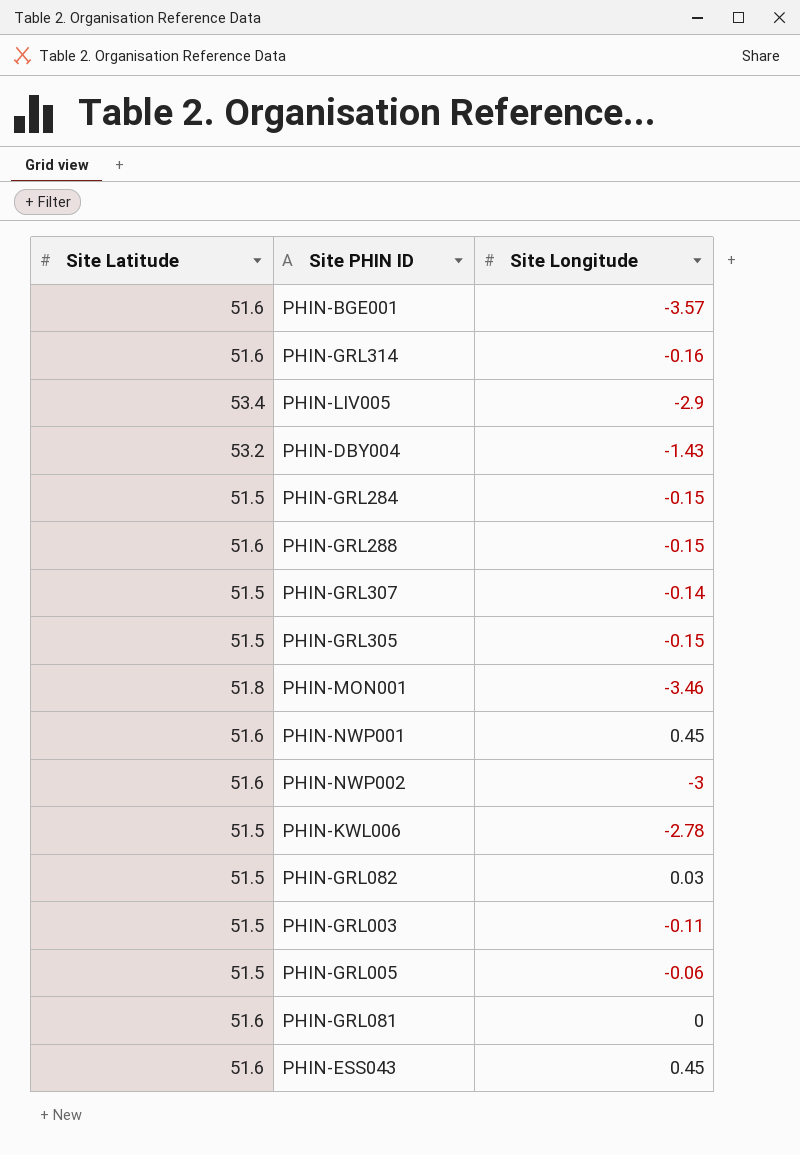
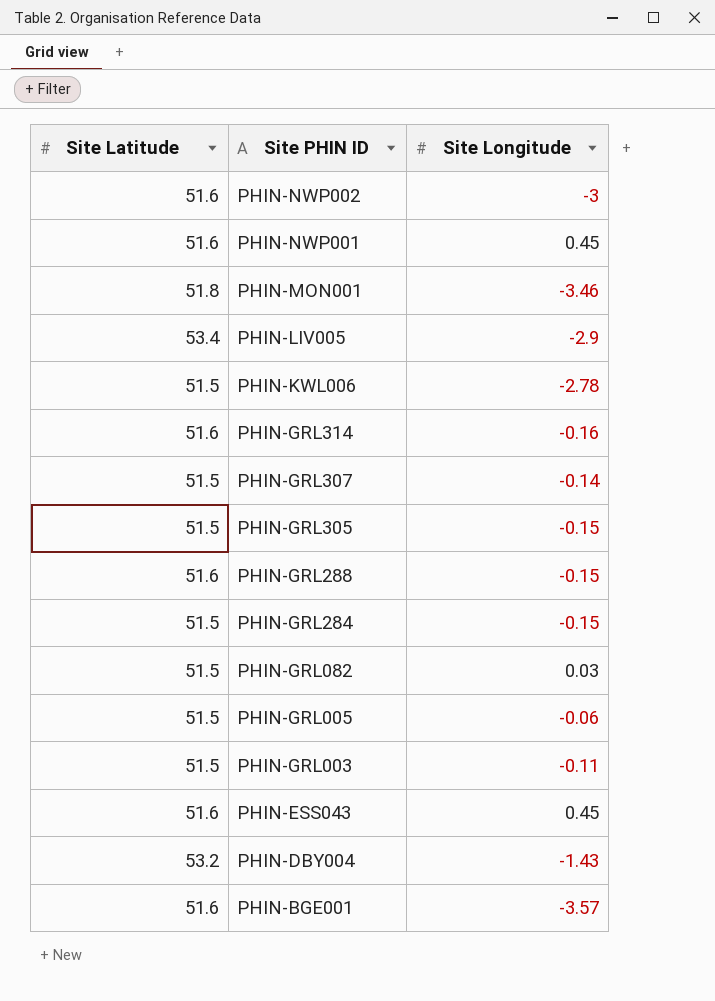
row order: none -> Site PHIN ID descending
row PHIN-GRL081: 51.6 | 0 -> none

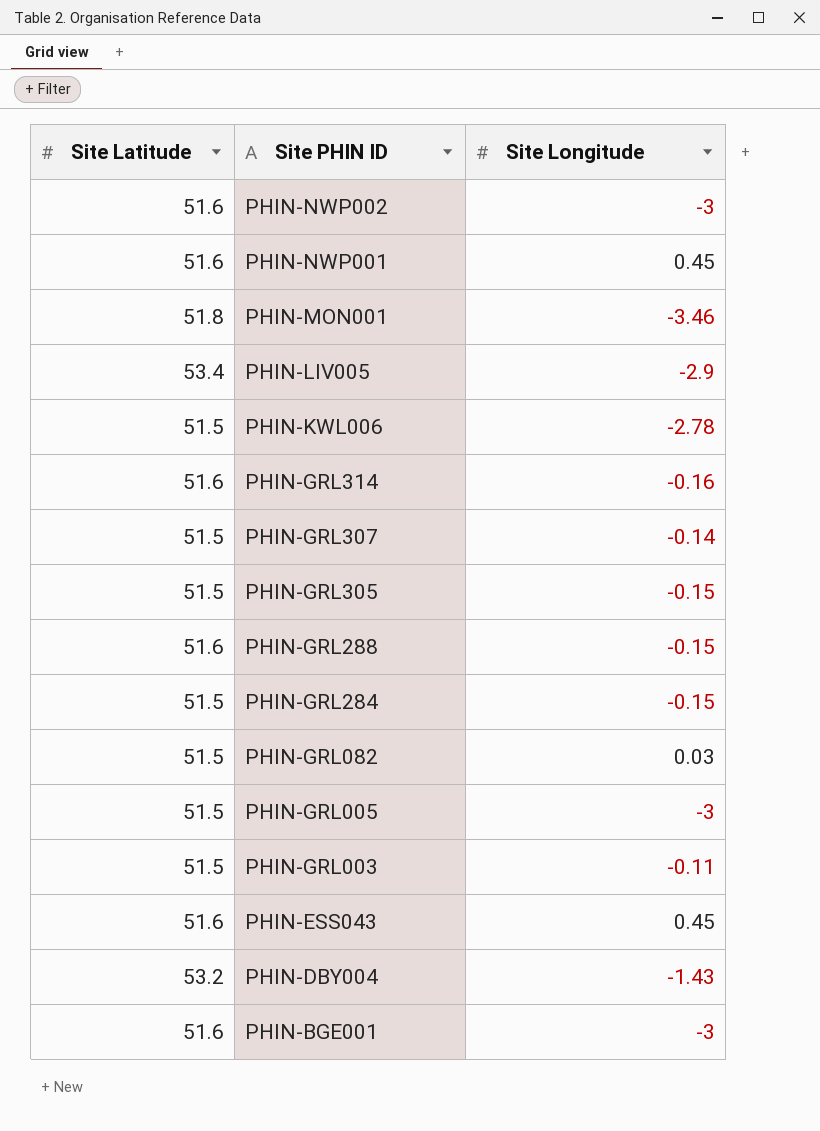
PHIN-GRL005 | Site Longitude: -0.06 -> -3
PHIN-BGE001 | Site Longitude: -3.57 -> -3

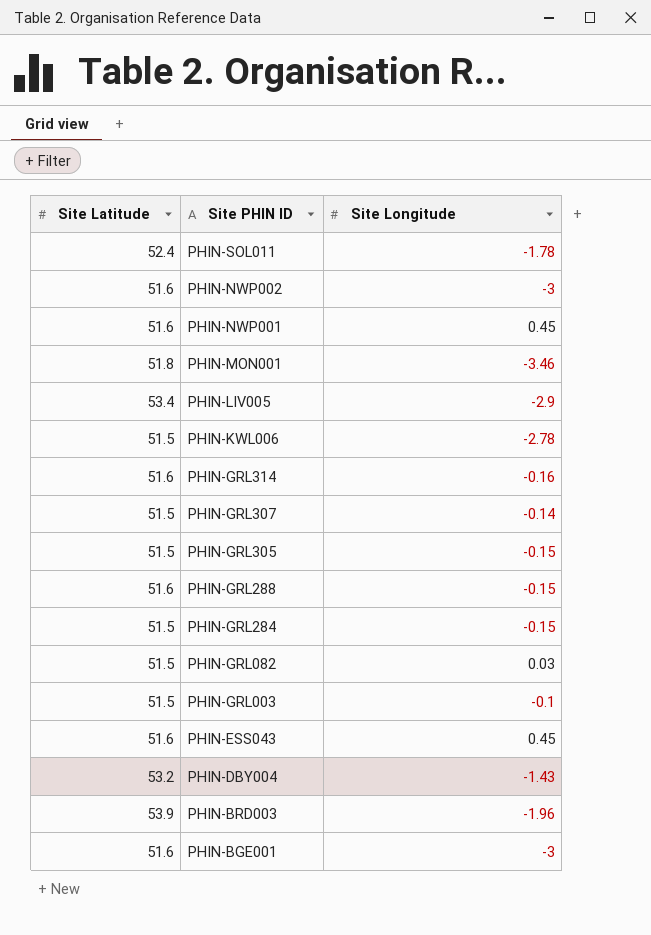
row PHIN-GRL005: 51.5 | -3 -> none
row PHIN-SOL011: none -> 52.4 | -1.78
PHIN-GRL003 | Site Longitude: -0.11 -> -0.1
row PHIN-BRD003: none -> 53.9 | -1.96

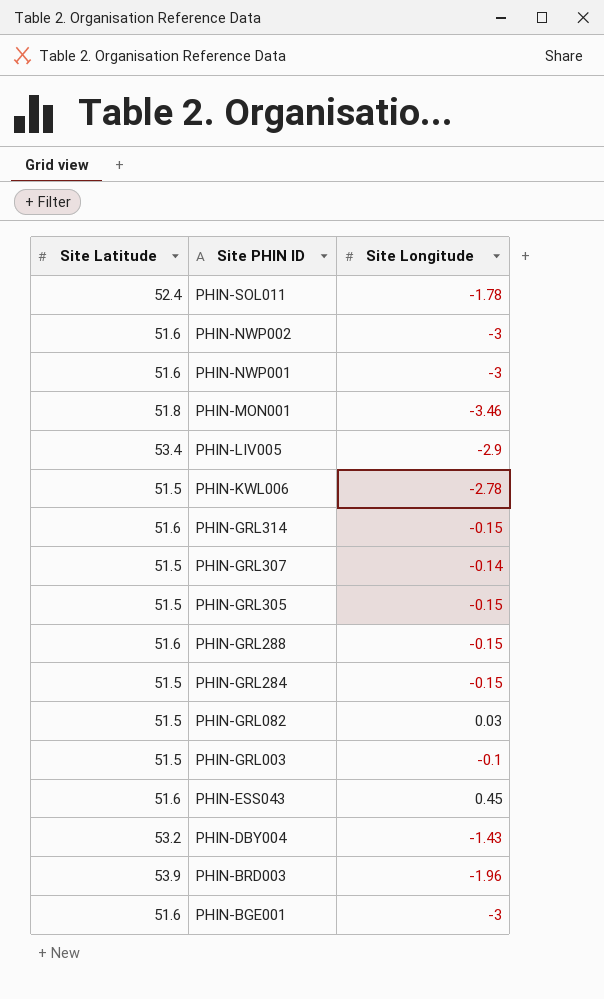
PHIN-NWP001 | Site Longitude: 0.45 -> -3
PHIN-GRL314 | Site Longitude: -0.16 -> -0.15

